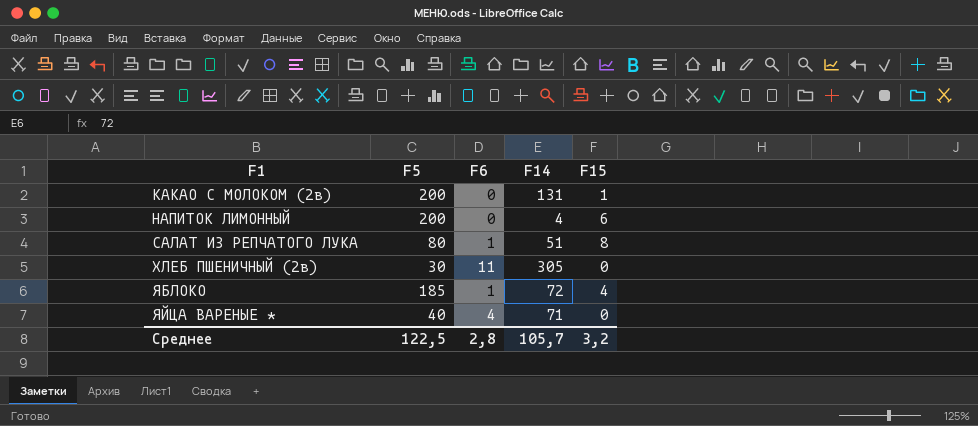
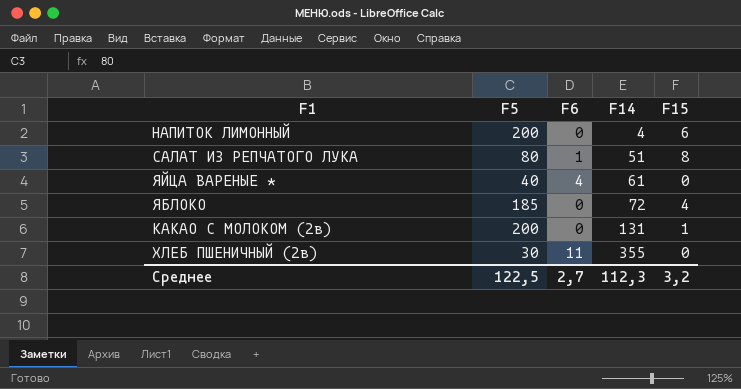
row order: F1 ascending -> F14 ascending
ЯЙЦА ВАРЕНЫЕ * | F14: 71 -> 61
ЯБЛОКО | F6: 1 -> 0
ХЛЕБ ПШЕНИЧНЫЙ (2в) | F14: 305 -> 355
Среднее | F6: 2,8 -> 2,7
Среднее | F14: 105,7 -> 112,3

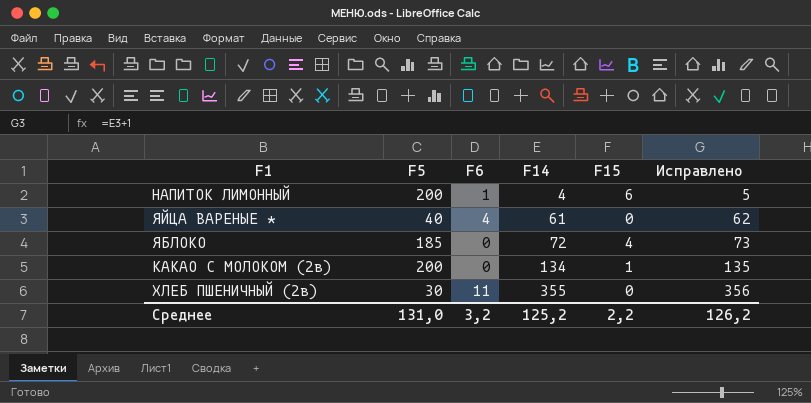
column Исправлено | formula: none -> [F14] + 1
row САЛАТ ИЗ РЕПЧАТОГО ЛУКА: 80 | 1 | 51 | 8 -> none
НАПИТОК ЛИМОННЫЙ | F6: 0 -> 1
КАКАО С МОЛОКОМ (2в) | F14: 131 -> 134
Среднее | F5: 122,5 -> 131,0
Среднее | F6: 2,7 -> 3,2
Среднее | F14: 112,3 -> 125,2
Среднее | F15: 3,2 -> 2,2

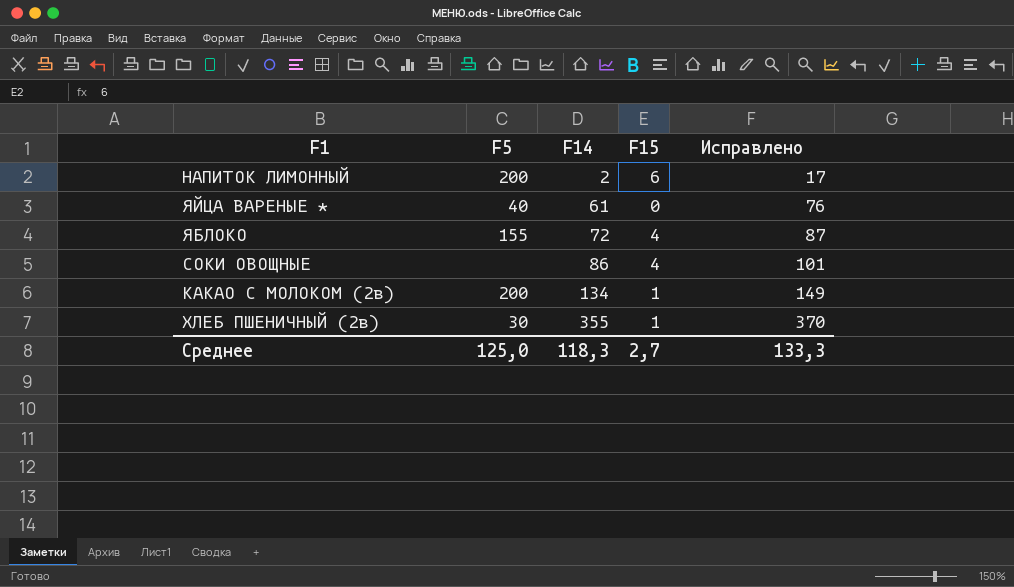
column F6 | position: 3 -> none
column Исправлено | formula: [F14] + 1 -> [F14] + 15
НАПИТОК ЛИМОННЫЙ | F14: 4 -> 2
ЯБЛОКО | F5: 185 -> 155
row СОКИ ОВОЩНЫЕ: none -> none | 86 | 4 | 101
ХЛЕБ ПШЕНИЧНЫЙ (2в) | F15: 0 -> 1
Среднее | F5: 131,0 -> 125,0
Среднее | F14: 125,2 -> 118,3
Среднее | F15: 2,2 -> 2,7
Среднее | Исправлено: 126,2 -> 133,3

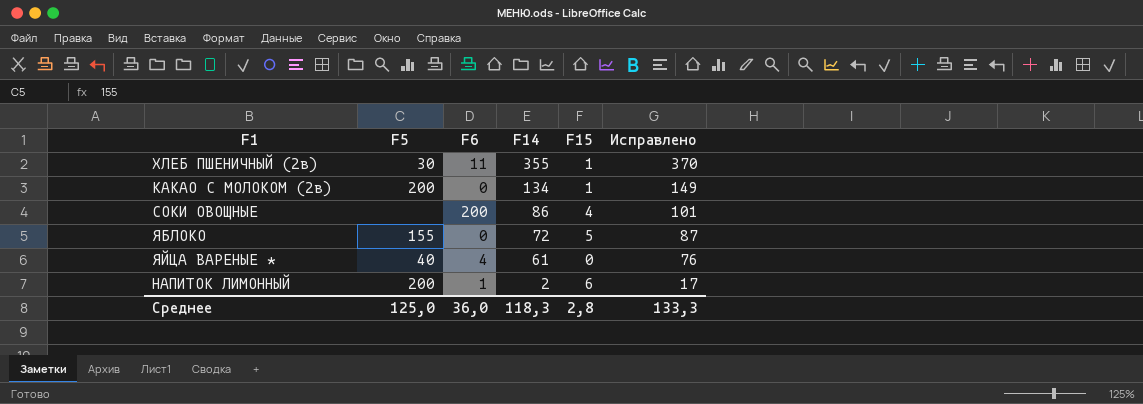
row order: F14 ascending -> F14 descending
column F6 | position: none -> 3
ЯБЛОКО | F15: 4 -> 5
Среднее | F15: 2,7 -> 2,8

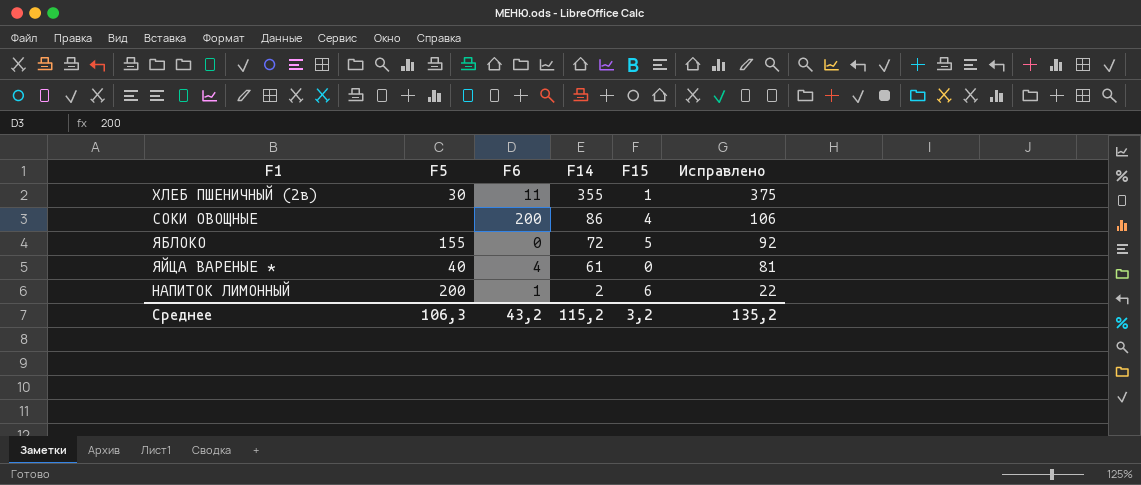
column Исправлено | formula: [F14] + 15 -> [F14] + 20
row КАКАО С МОЛОКОМ (2в): 200 | 0 | 134 | 1 | 149 -> none
Среднее | F5: 125,0 -> 106,3
Среднее | F6: 36,0 -> 43,2
Среднее | F14: 118,3 -> 115,2
Среднее | F15: 2,8 -> 3,2
Среднее | Исправлено: 133,3 -> 135,2

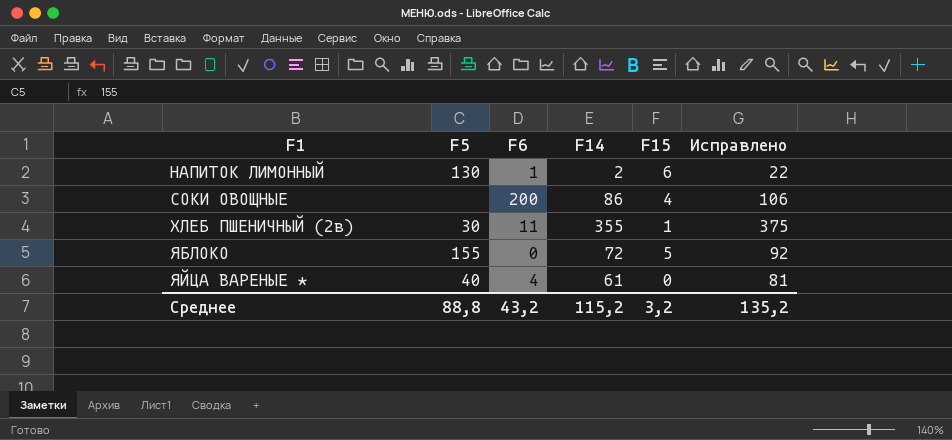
row order: F14 descending -> F1 ascending
НАПИТОК ЛИМОННЫЙ | F5: 200 -> 130
Среднее | F5: 106,3 -> 88,8

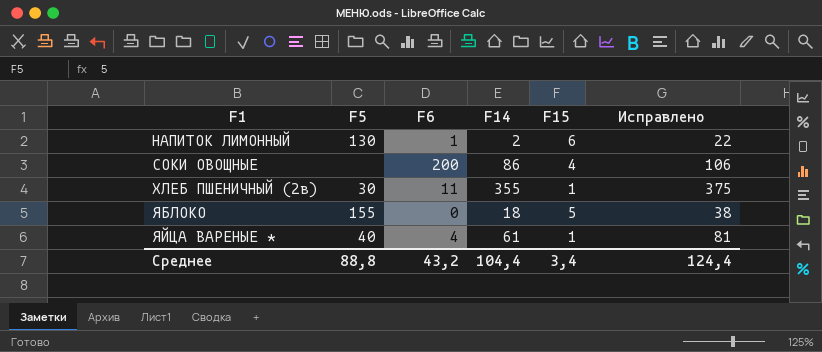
ЯБЛОКО | F14: 72 -> 18
ЯБЛОКО | Исправлено: 92 -> 38
ЯЙЦА ВАРЕНЫЕ * | F15: 0 -> 1
Среднее | F14: 115,2 -> 104,4
Среднее | F15: 3,2 -> 3,4
Среднее | Исправлено: 135,2 -> 124,4

